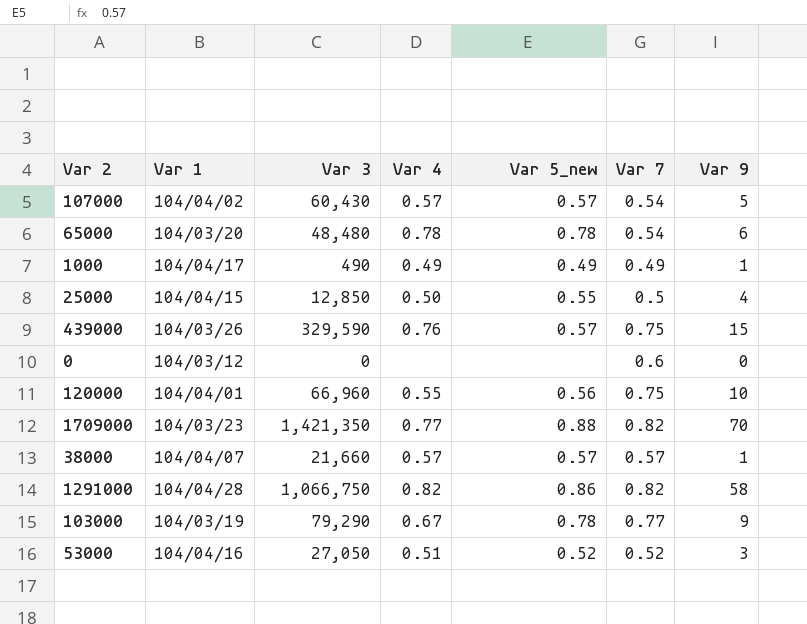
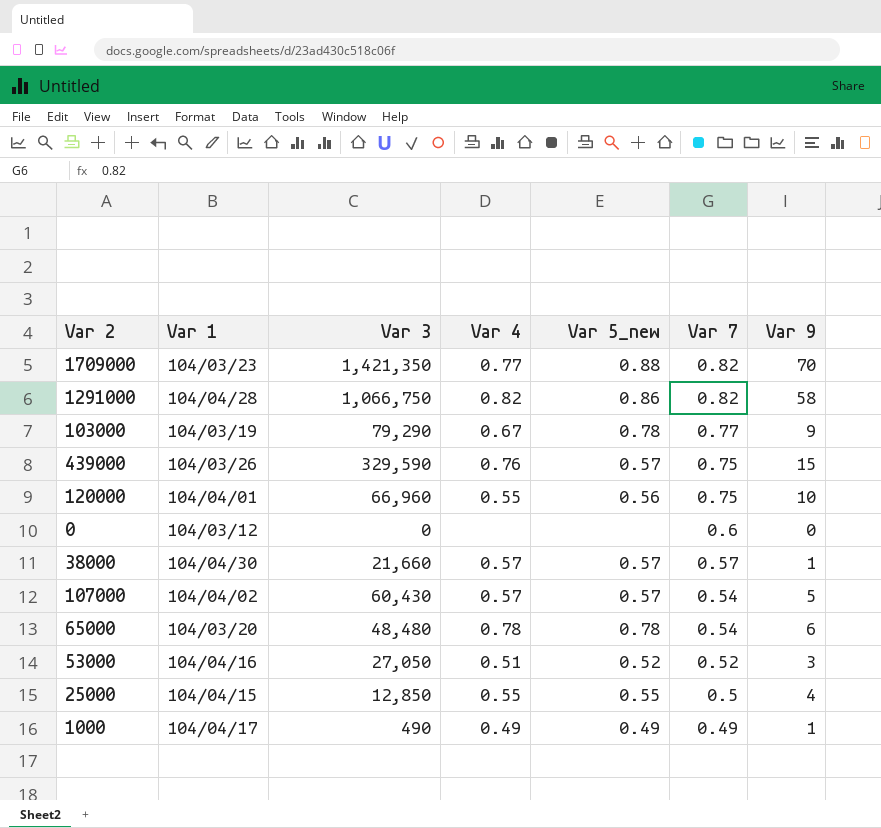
row order: none -> Var 7 descending
38000 | Var 1: 104/04/07 -> 104/04/30
25000 | Var 4: 0.50 -> 0.55

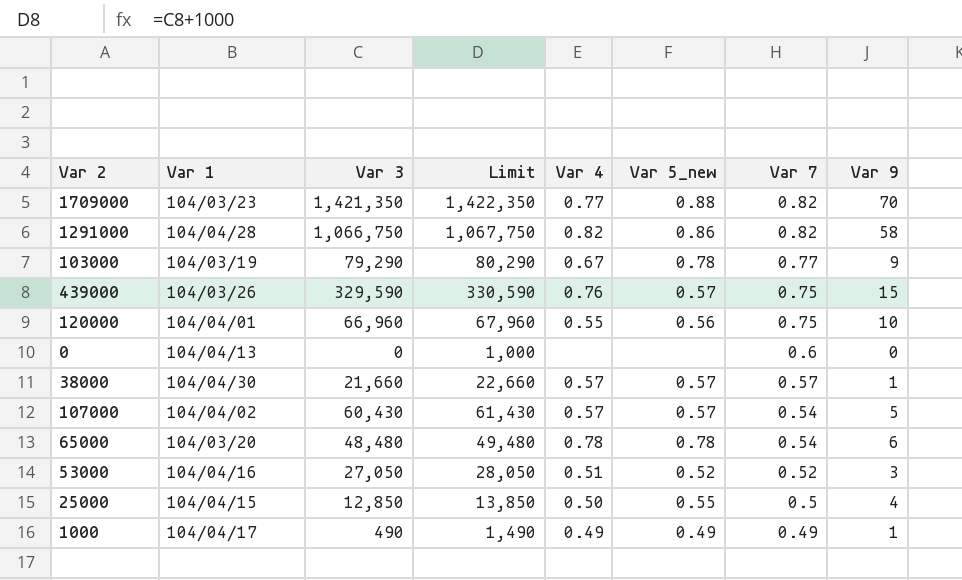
column Limit | formula: none -> [Var 3] + 1000
0 | Var 1: 104/03/12 -> 104/04/13
25000 | Var 4: 0.55 -> 0.50

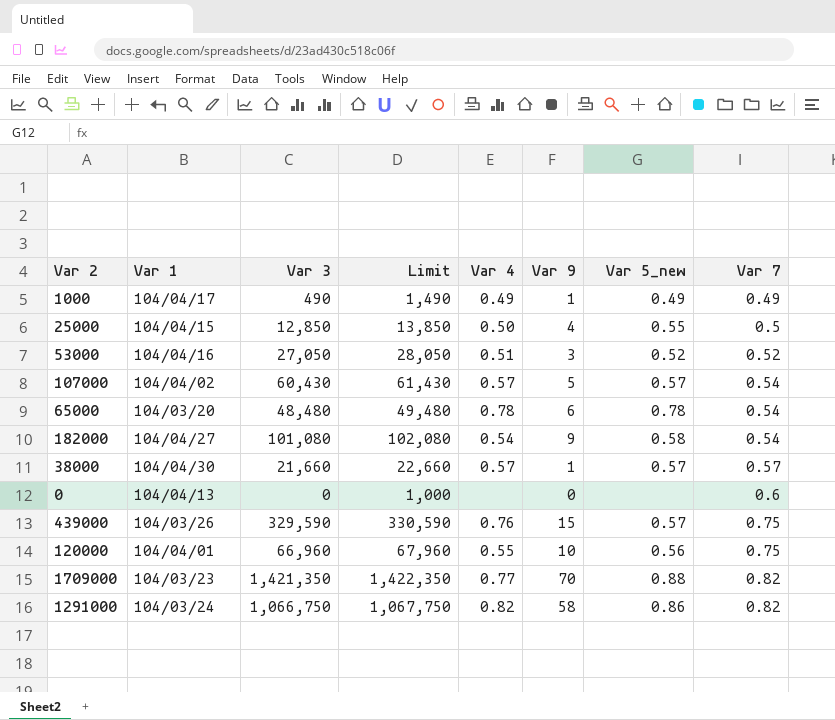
row order: Var 7 descending -> Var 7 ascending
column Var 9 | position: 8 -> 6
row 103000: 104/03/19 | 79,290 | 80,290 | 0.67 | 0.78 | 0.77 | 9 -> none
row 182000: none -> 104/04/27 | 101,080 | 102,080 | 0.54 | 9 | 0.58 | 0.54
1291000 | Var 1: 104/04/28 -> 104/03/24

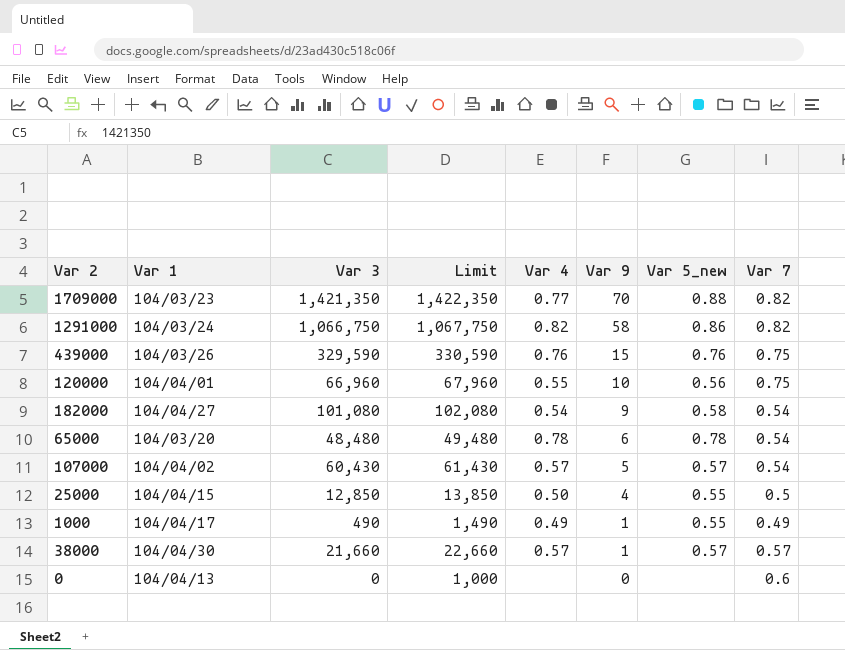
row order: Var 7 ascending -> Var 9 descending
row 53000: 104/04/16 | 27,050 | 28,050 | 0.51 | 3 | 0.52 | 0.52 -> none
439000 | Var 5_new: 0.57 -> 0.76
1000 | Var 5_new: 0.49 -> 0.55

